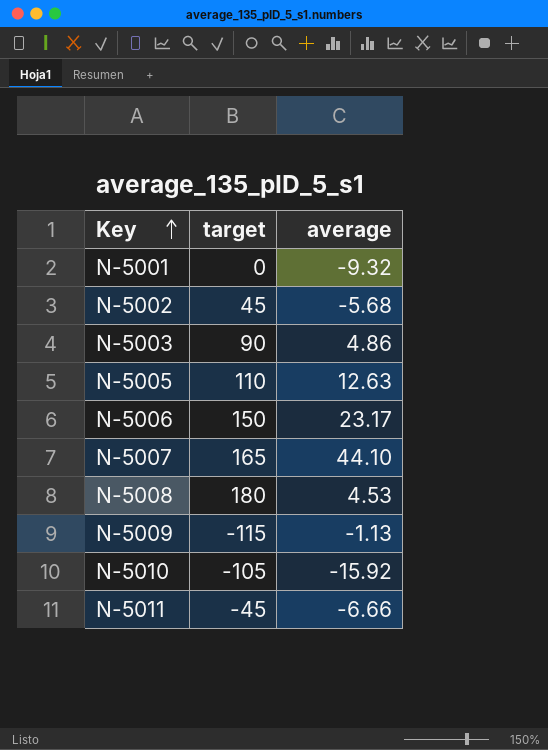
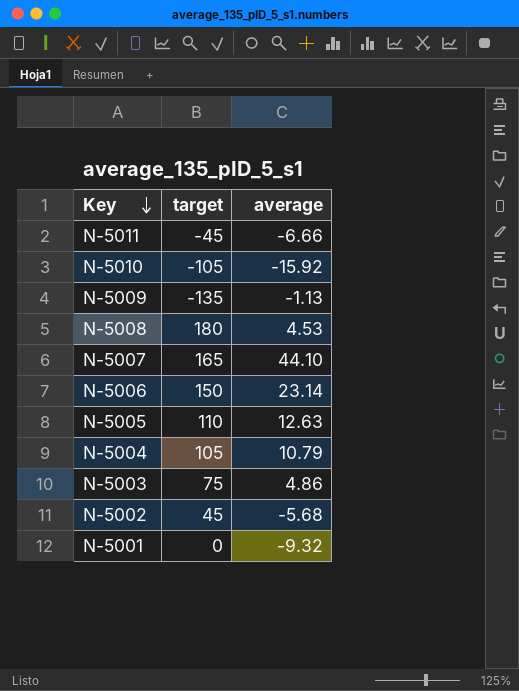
row order: Key ascending -> Key descending
N-5009 | target: -115 -> -135
N-5006 | average: 23.17 -> 23.14
row N-5004: none -> 105 | 10.79
N-5003 | target: 90 -> 75

